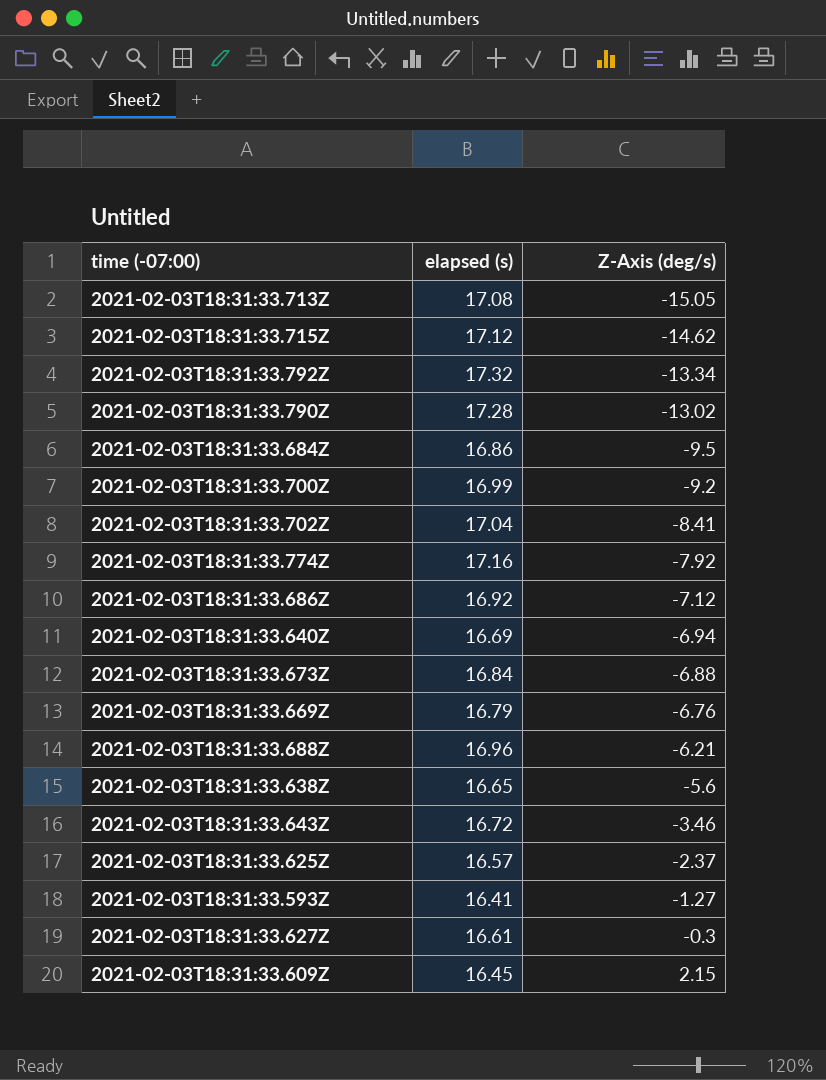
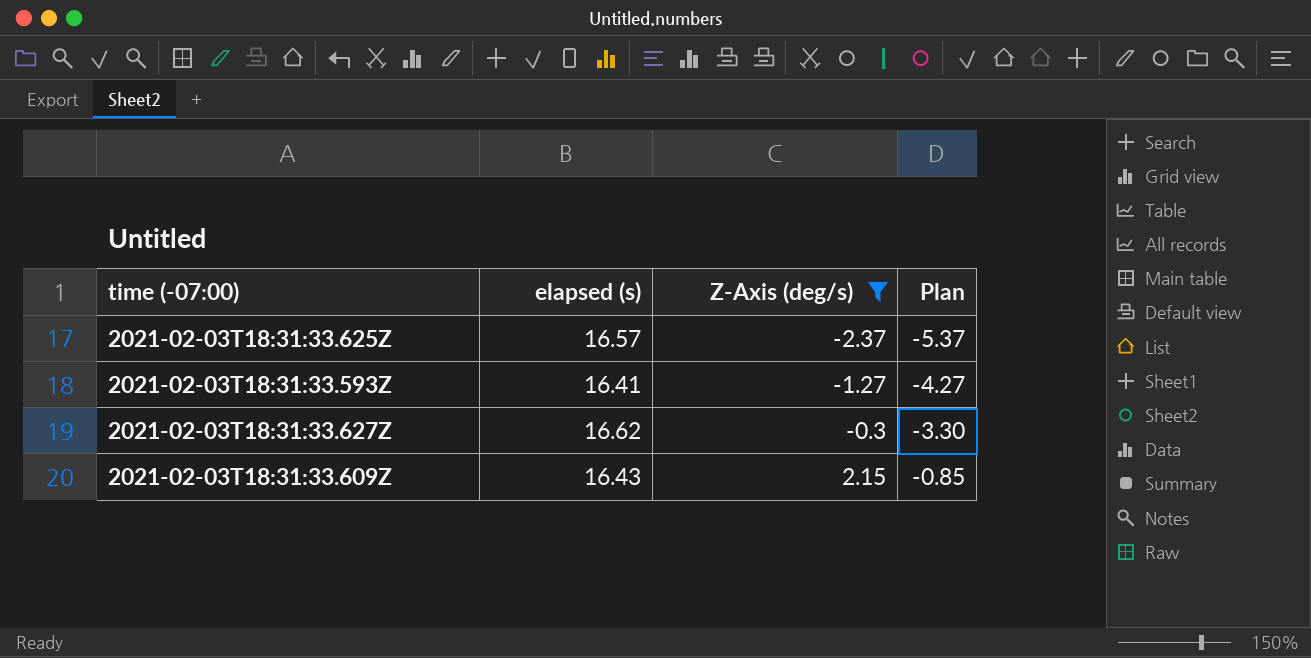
filter: none -> Z-Axis (deg/s) >= -2.37
column Plan | formula: none -> [Z-Axis (deg/s)] - 3
2021-02-03T18:31:33.627Z | elapsed (s): 16.61 -> 16.62
2021-02-03T18:31:33.609Z | elapsed (s): 16.45 -> 16.43

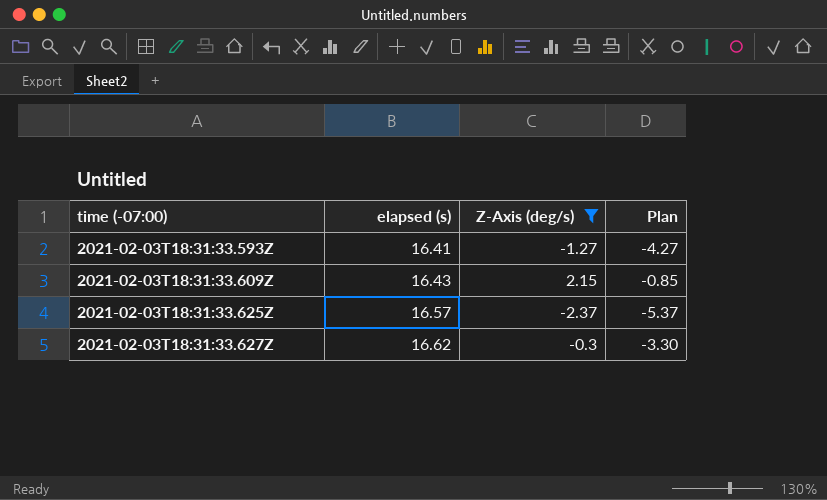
row order: Z-Axis (deg/s) ascending -> time (-07:00) ascending

